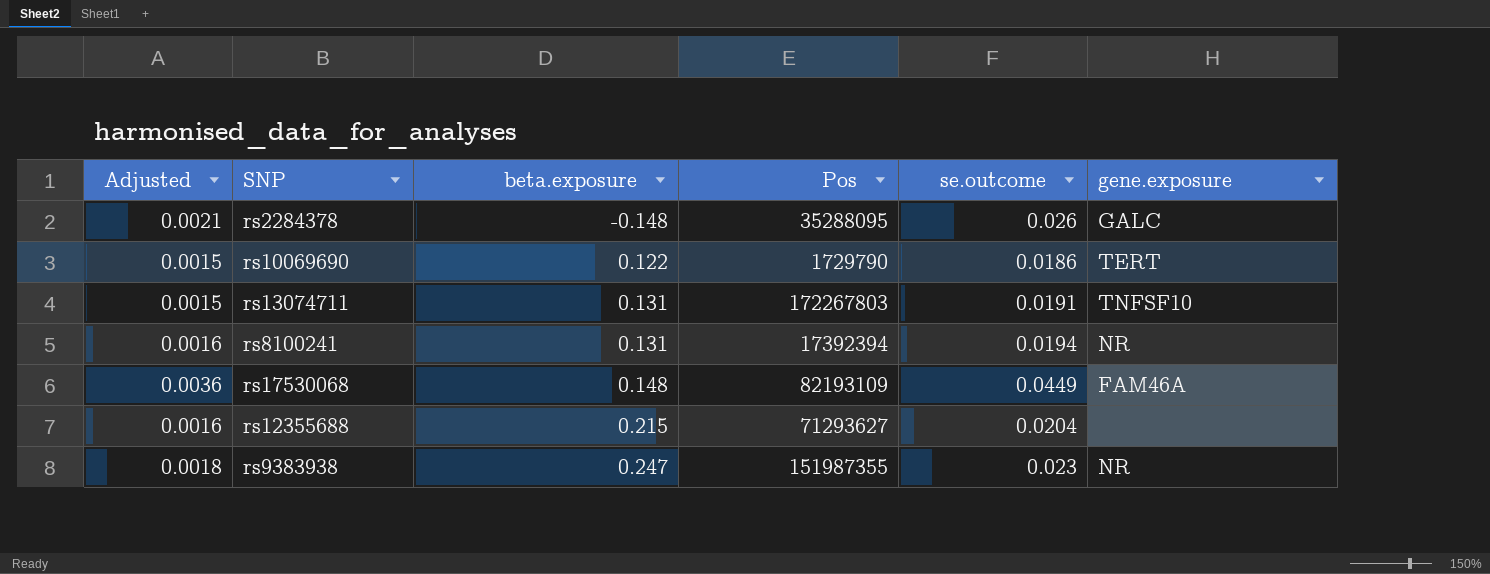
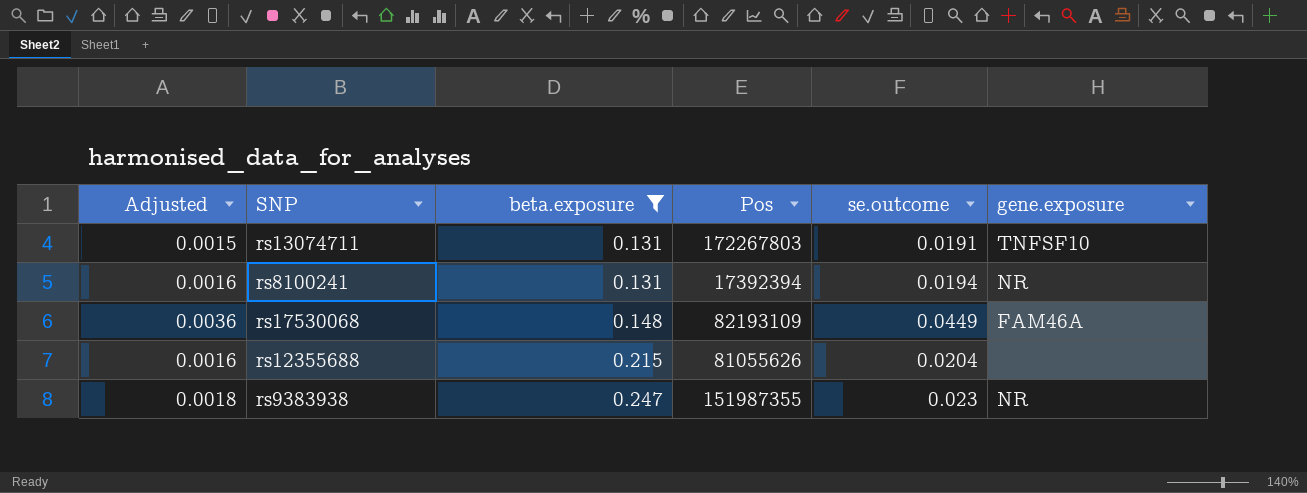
filter: none -> beta.exposure >= 0.131
rs12355688 | Pos: 71293627 -> 81055626

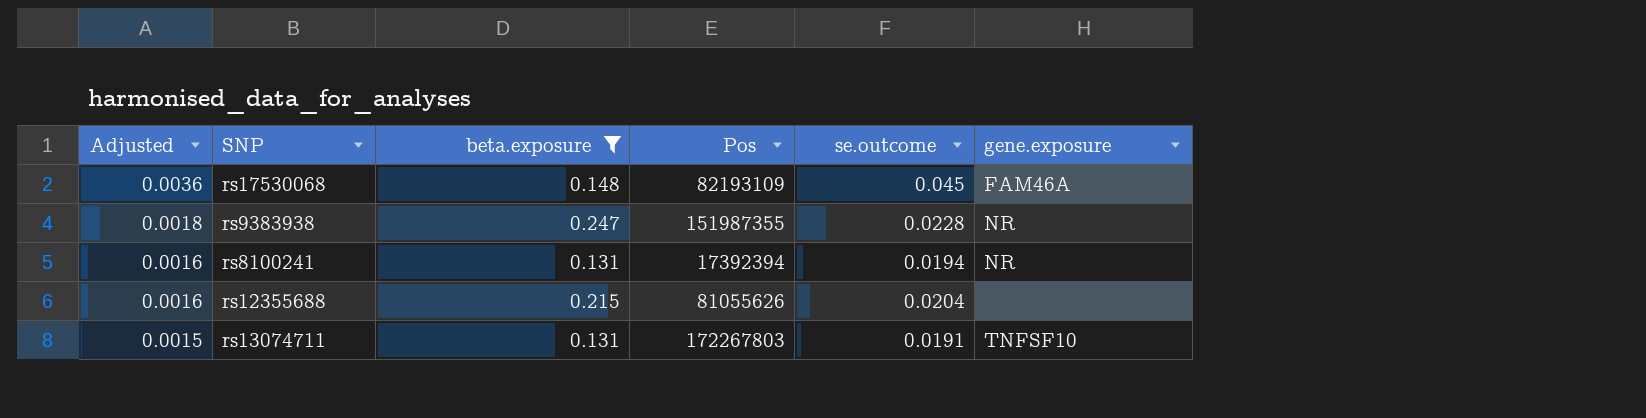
row order: beta.exposure ascending -> Adjusted descending
rs17530068 | se.outcome: 0.0449 -> 0.045
rs9383938 | se.outcome: 0.023 -> 0.0228

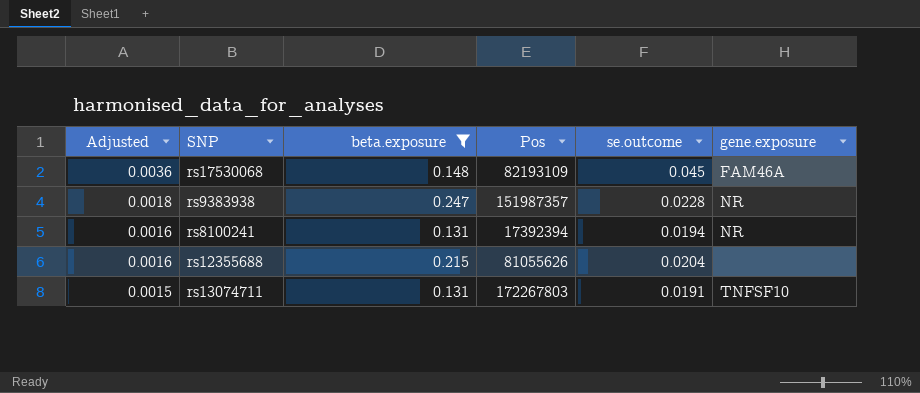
rs9383938 | Pos: 151987355 -> 151987357

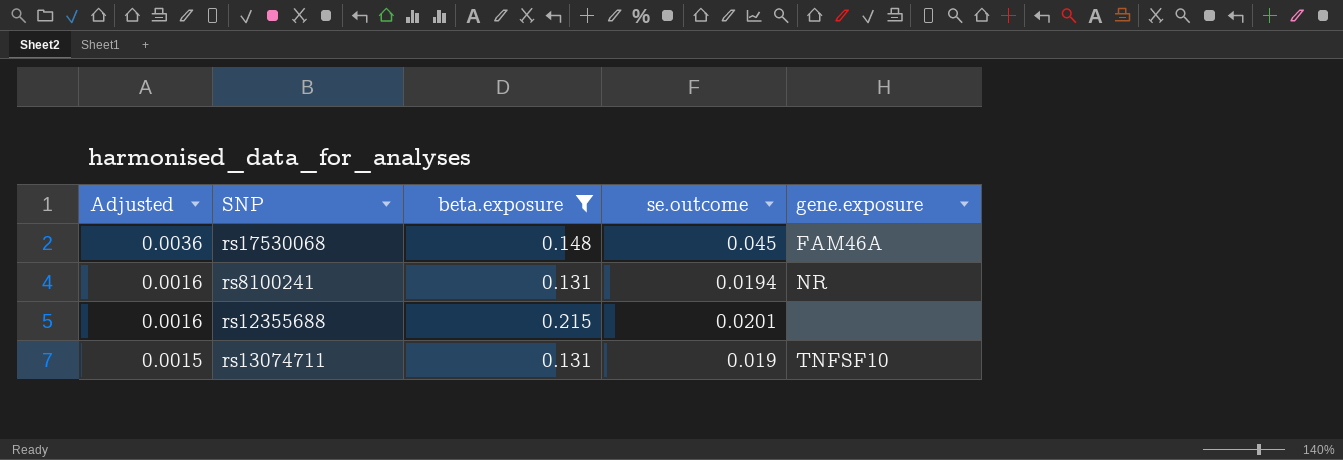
column Pos | position: 4 -> none
row rs9383938: 0.0018 | 0.247 | 151987357 | 0.0228 | NR -> none
rs12355688 | se.outcome: 0.0204 -> 0.0201
rs13074711 | se.outcome: 0.0191 -> 0.019

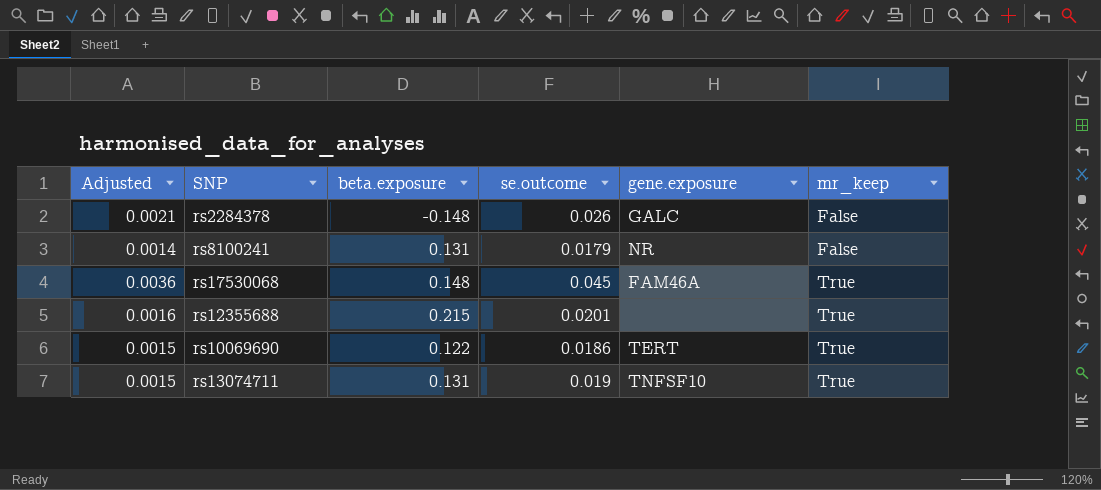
filter: beta.exposure >= 0.131 -> none
row order: Adjusted descending -> mr_keep ascending
column mr_keep | position: none -> 6
rs8100241 | Adjusted: 0.0016 -> 0.0014
rs8100241 | se.outcome: 0.0194 -> 0.0179

